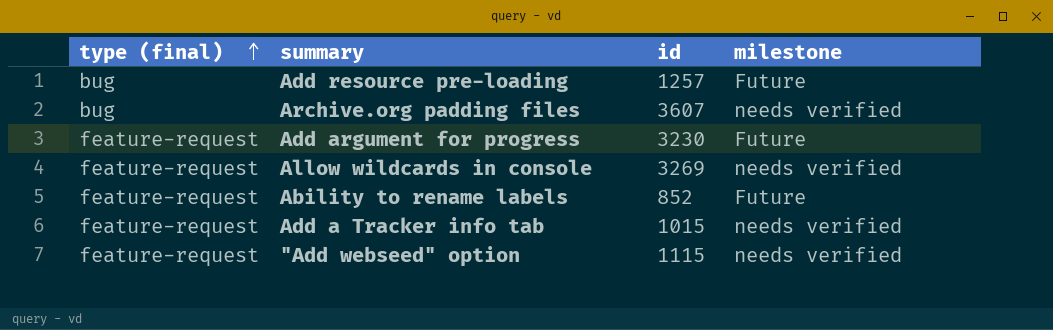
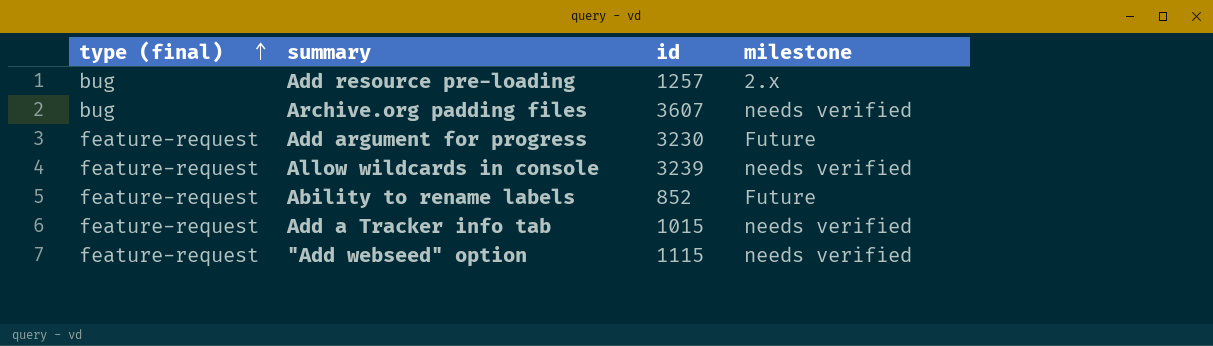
Add resource pre-loading | milestone: Future -> 2.x
Allow wildcards in console | id: 3269 -> 3239

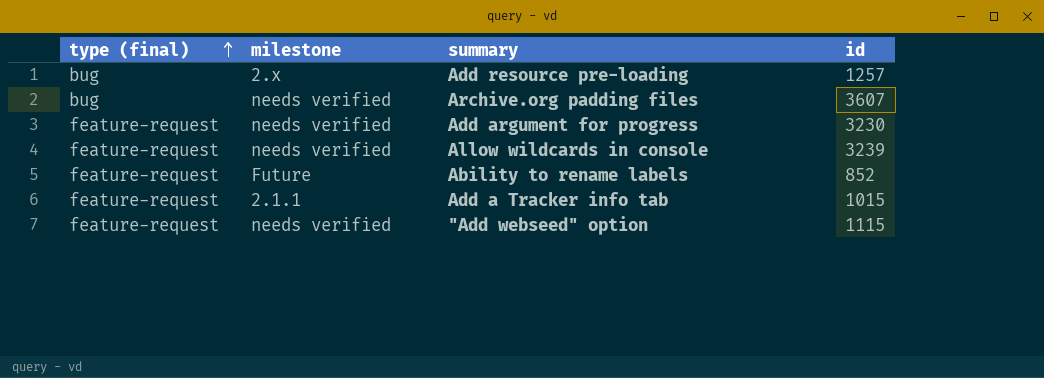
column milestone | position: 4 -> 2
Add argument for progress | milestone: Future -> needs verified
Add a Tracker info tab | milestone: needs verified -> 2.1.1

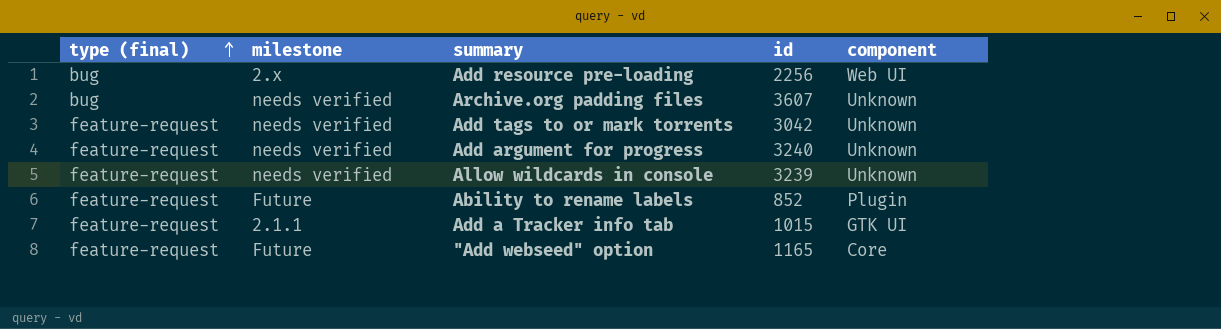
column component | position: none -> 5
Add resource pre-loading | id: 1257 -> 2256
row Add tags to or mark torrents: none -> feature-request | needs verified | 3042 | Unknown
Add argument for progress | id: 3230 -> 3240
"Add webseed" option | milestone: needs verified -> Future
"Add webseed" option | id: 1115 -> 1165

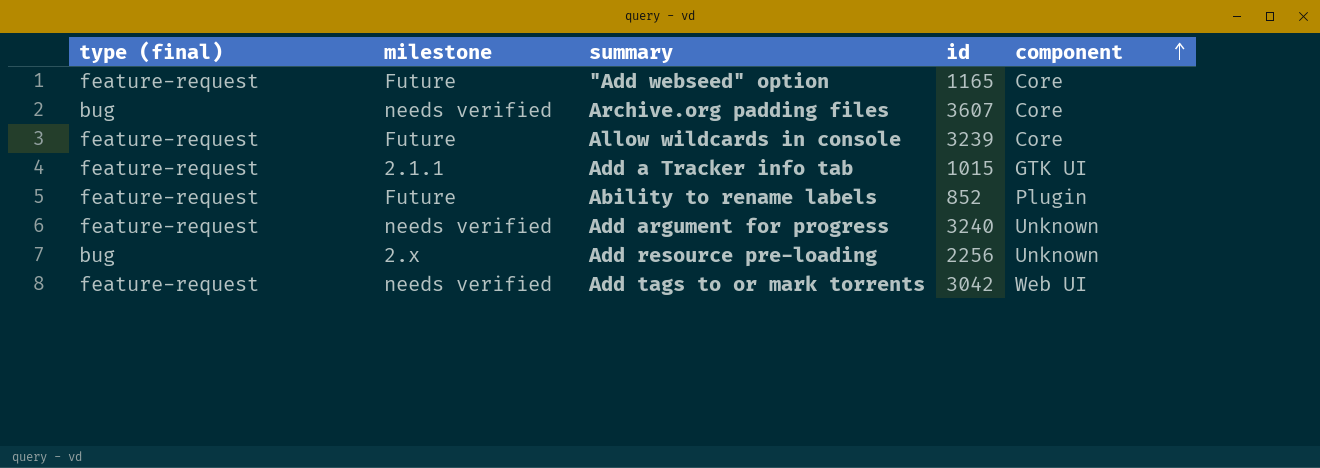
row order: type (final) ascending -> component ascending
Archive.org padding files | component: Unknown -> Core
Allow wildcards in console | milestone: needs verified -> Future
Allow wildcards in console | component: Unknown -> Core
Add resource pre-loading | component: Web UI -> Unknown
Add tags to or mark torrents | component: Unknown -> Web UI

